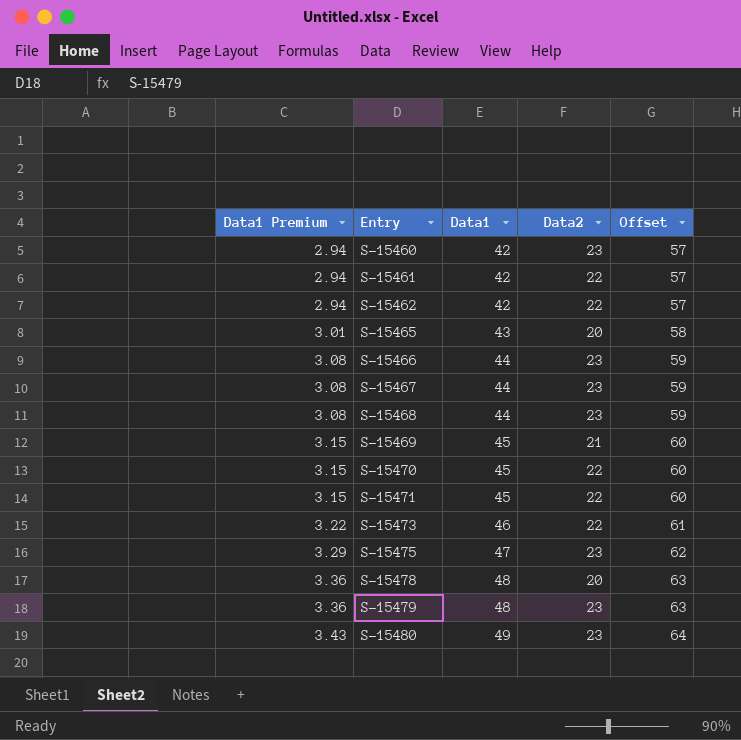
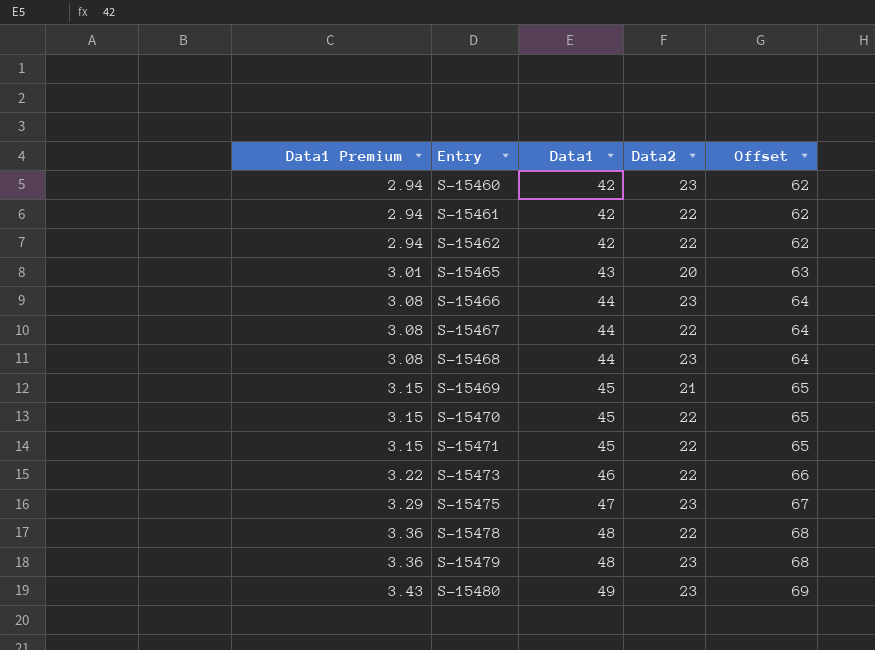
column Offset | formula: [Data1] + 15 -> [Data1] + 20
S-15467 | Data2: 23 -> 22
S-15478 | Data2: 20 -> 22

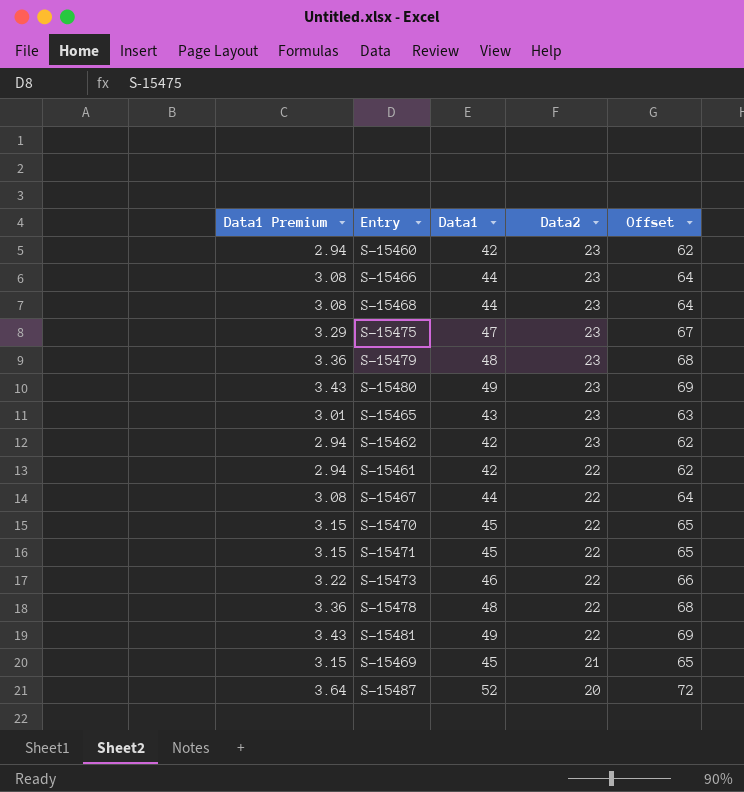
row order: Data1 Premium ascending -> Data2 descending
S-15465 | Data2: 20 -> 23
S-15462 | Data2: 22 -> 23
row S-15481: none -> 3.43 | 49 | 22 | 69
row S-15487: none -> 3.64 | 52 | 20 | 72

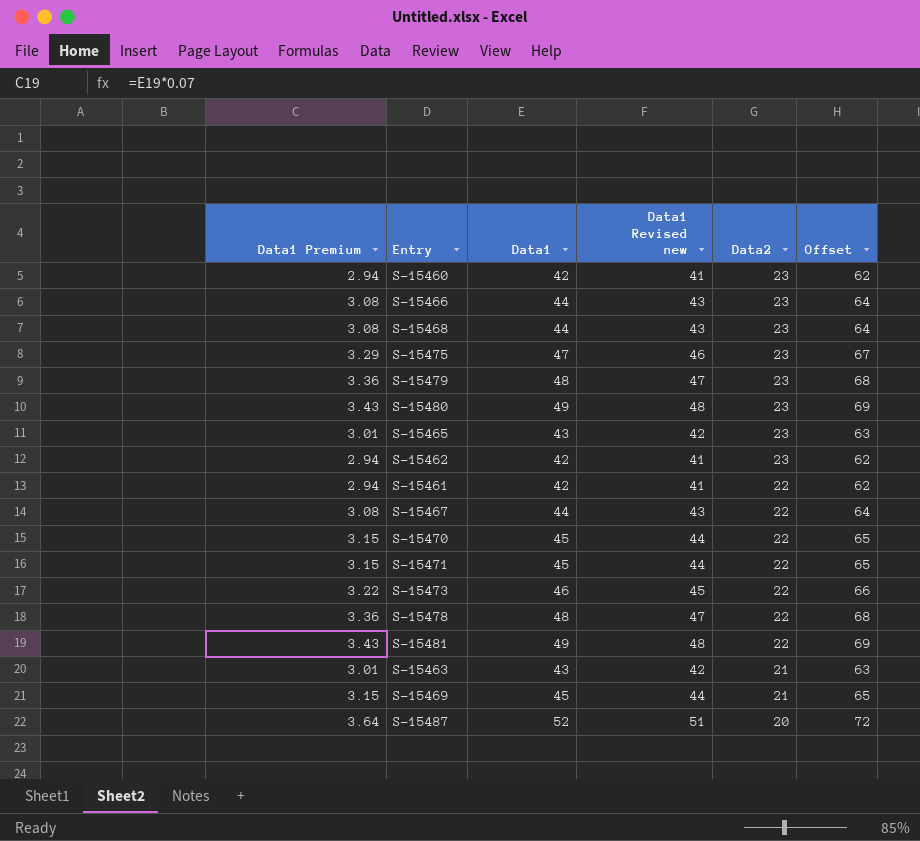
column Data1 Revised new | formula: none -> [Data1] - 1
row S-15463: none -> 3.01 | 43 | 42 | 21 | 63

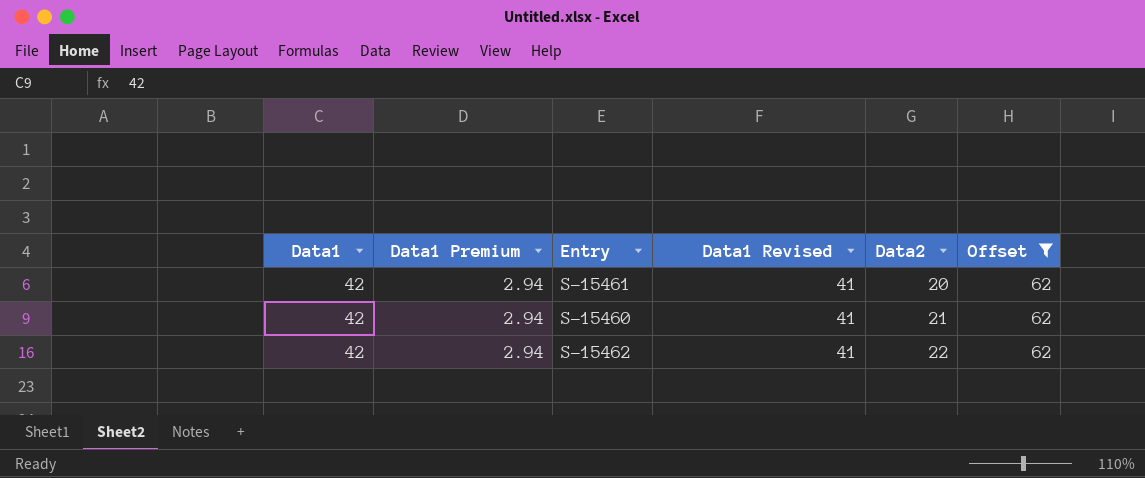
filter: none -> Offset = 62
row order: Data2 descending -> Data2 ascending
column Data1 | position: 3 -> 1
column name: Data1 Revised new -> Data1 Revised
S-15461 | Data2: 22 -> 20
S-15460 | Data2: 23 -> 21
S-15462 | Data2: 23 -> 22

